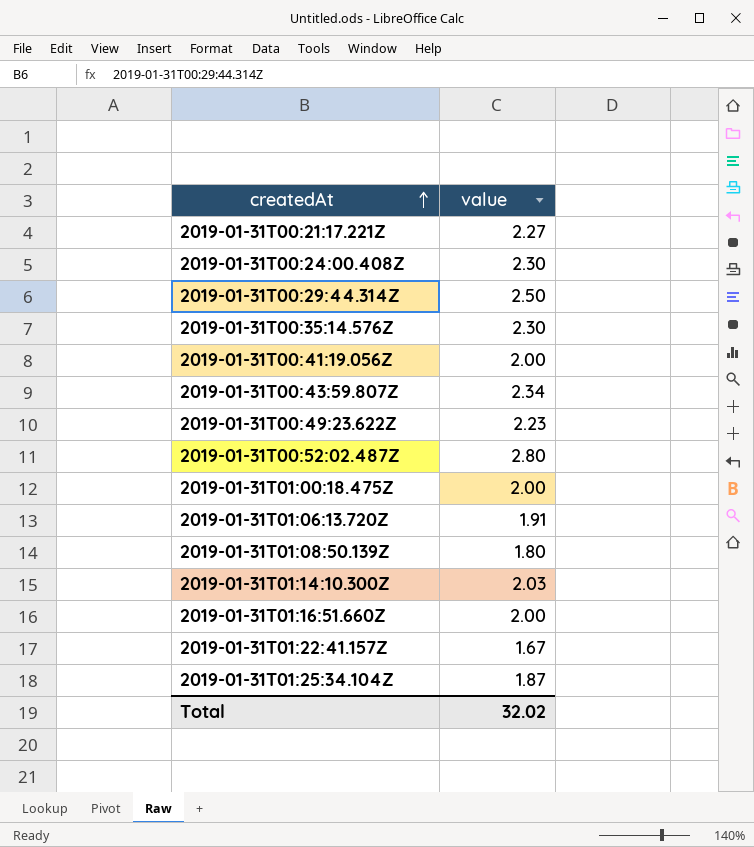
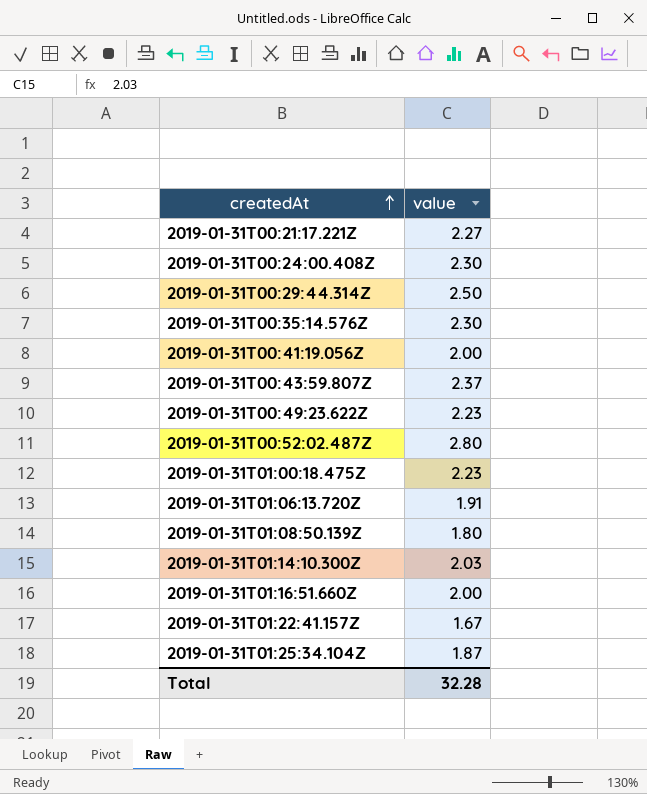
2019-01-31T00:43:59.807Z | value: 2.34 -> 2.37
2019-01-31T01:00:18.475Z | value: 2.00 -> 2.23
Total | value: 32.02 -> 32.28

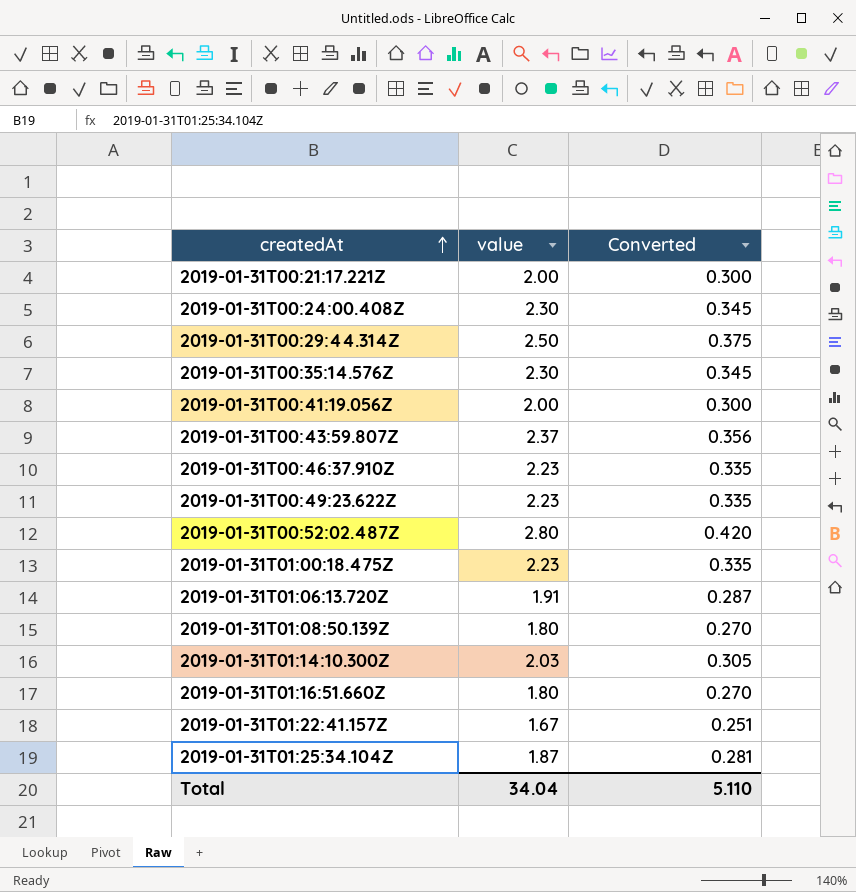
column Converted | formula: none -> [value] * 0.15
2019-01-31T00:21:17.221Z | value: 2.27 -> 2.00
row 2019-01-31T00:46:37.910Z: none -> 2.23 | 0.335
2019-01-31T01:16:51.660Z | value: 2.00 -> 1.80
Total | value: 32.28 -> 34.04

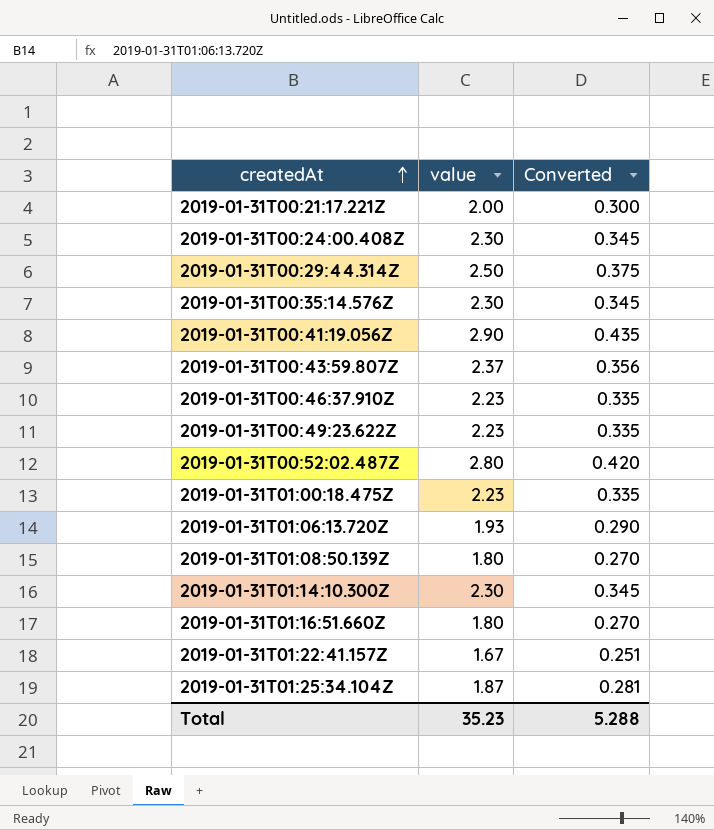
2019-01-31T00:41:19.056Z | value: 2.00 -> 2.90
2019-01-31T00:41:19.056Z | Converted: 0.300 -> 0.435
2019-01-31T01:06:13.720Z | value: 1.91 -> 1.93
2019-01-31T01:06:13.720Z | Converted: 0.287 -> 0.290
2019-01-31T01:14:10.300Z | value: 2.03 -> 2.30
2019-01-31T01:14:10.300Z | Converted: 0.305 -> 0.345
Total | value: 34.04 -> 35.23
Total | Converted: 5.110 -> 5.288

